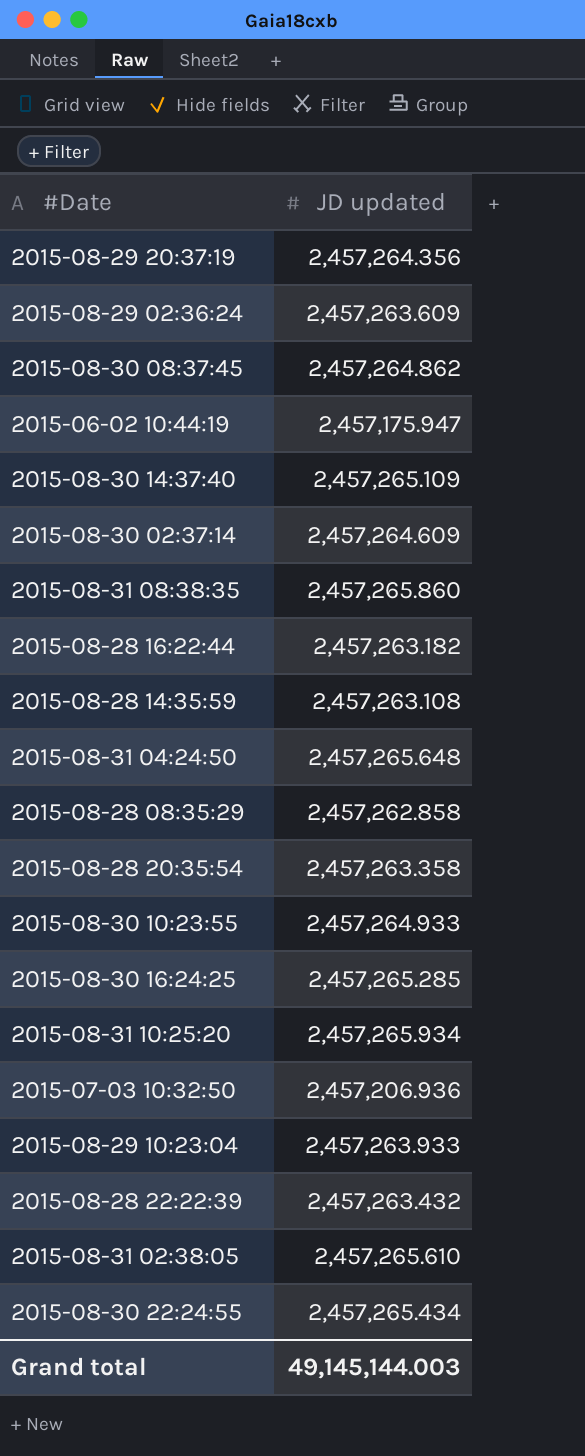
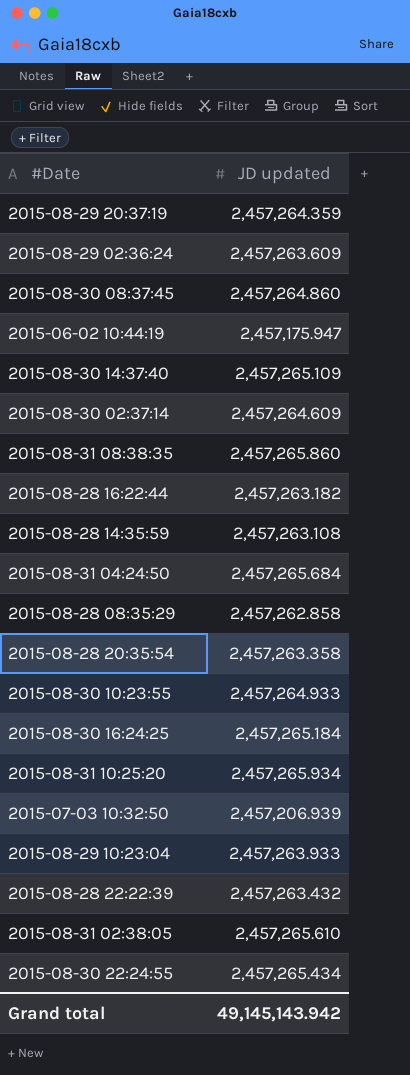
2015-08-29 20:37:19 | JD updated: 2,457,264.356 -> 2,457,264.359
2015-08-30 08:37:45 | JD updated: 2,457,264.862 -> 2,457,264.860
2015-08-31 04:24:50 | JD updated: 2,457,265.648 -> 2,457,265.684
2015-08-30 16:24:25 | JD updated: 2,457,265.285 -> 2,457,265.184
2015-07-03 10:32:50 | JD updated: 2,457,206.936 -> 2,457,206.939
Grand total | JD updated: 49,145,144.003 -> 49,145,143.942

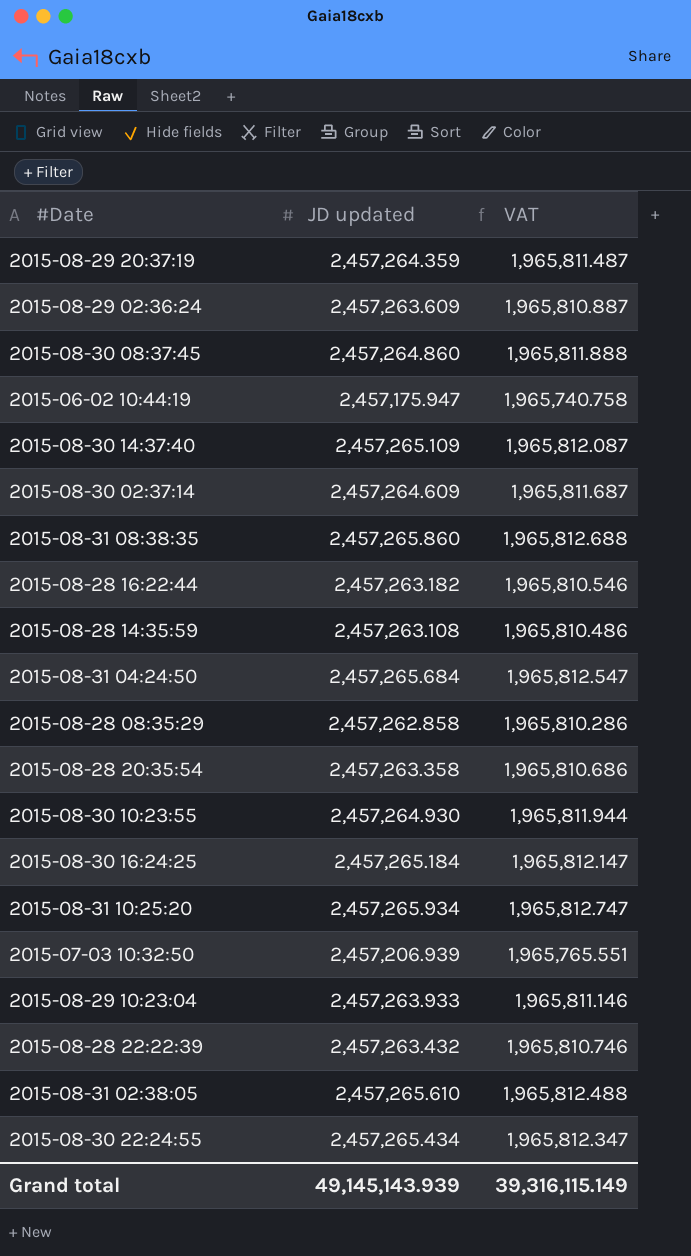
column VAT | formula: none -> [JD updated] * 0.8
2015-08-30 10:23:55 | JD updated: 2,457,264.933 -> 2,457,264.930
Grand total | JD updated: 49,145,143.942 -> 49,145,143.939

